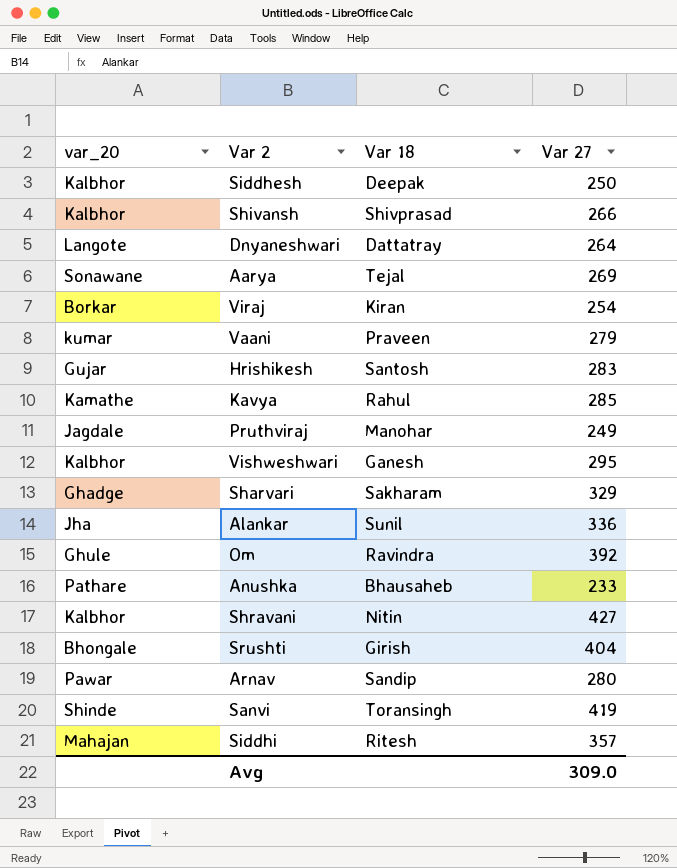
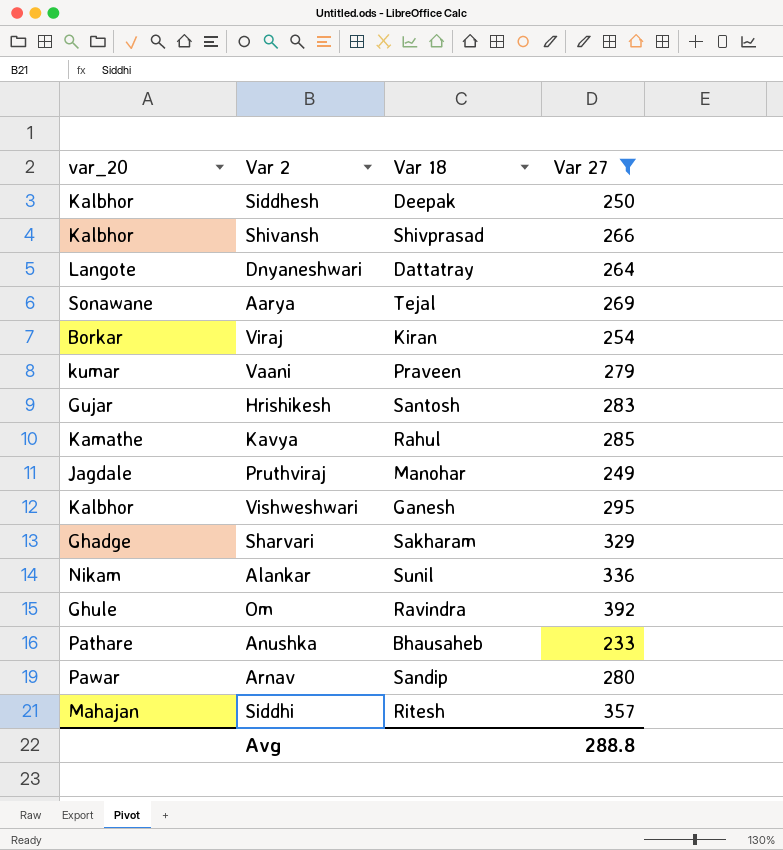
filter: none -> Var 27 <= 392
Alankar | var_20: Jha -> Nikam
Avg | Var 27: 309.0 -> 288.8

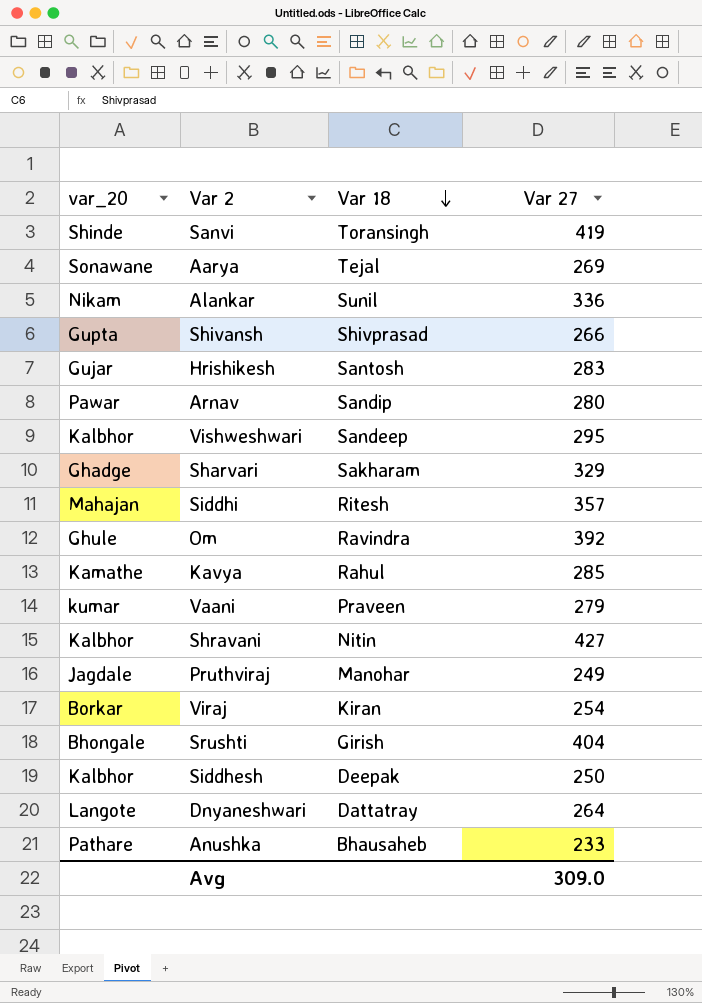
filter: Var 27 <= 392 -> none
row order: none -> Var 18 descending
Shivansh | var_20: Kalbhor -> Gupta
Vishweshwari | Var 18: Ganesh -> Sandeep
Avg | Var 27: 288.8 -> 309.0

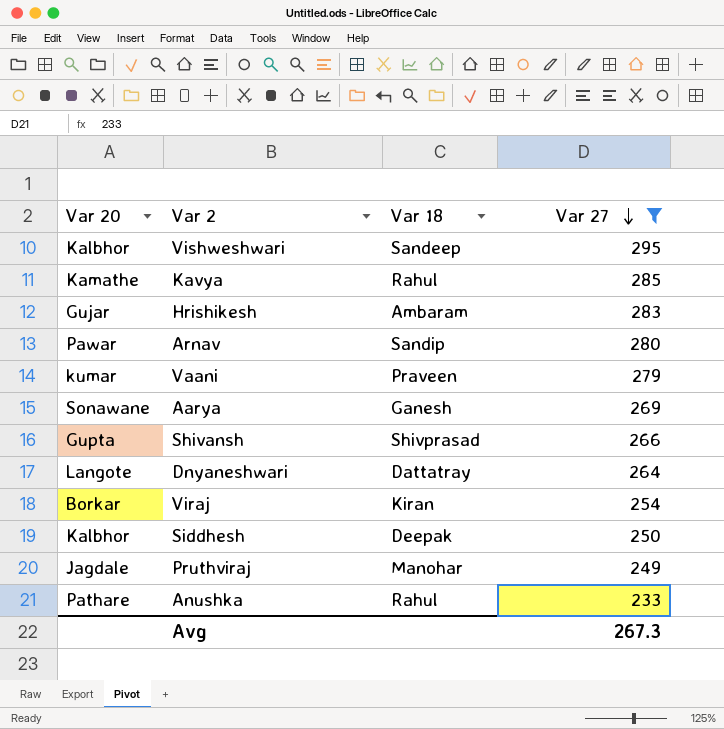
filter: none -> Var 27 <= 295
row order: Var 18 descending -> Var 27 descending
column name: var_20 -> Var 20
Hrishikesh | Var 18: Santosh -> Ambaram
Aarya | Var 18: Tejal -> Ganesh
Anushka | Var 18: Bhausaheb -> Rahul
Avg | Var 27: 309.0 -> 267.3

